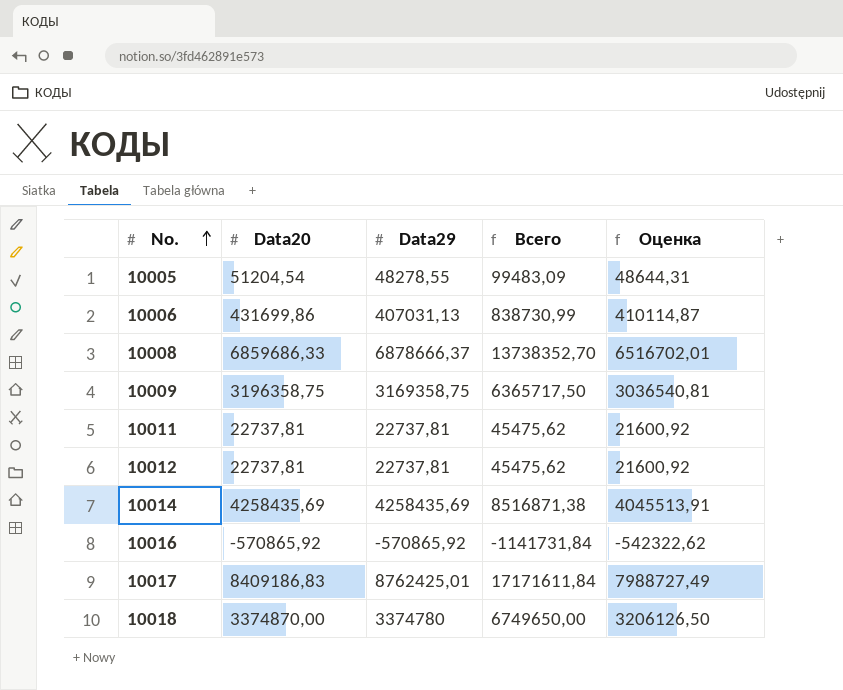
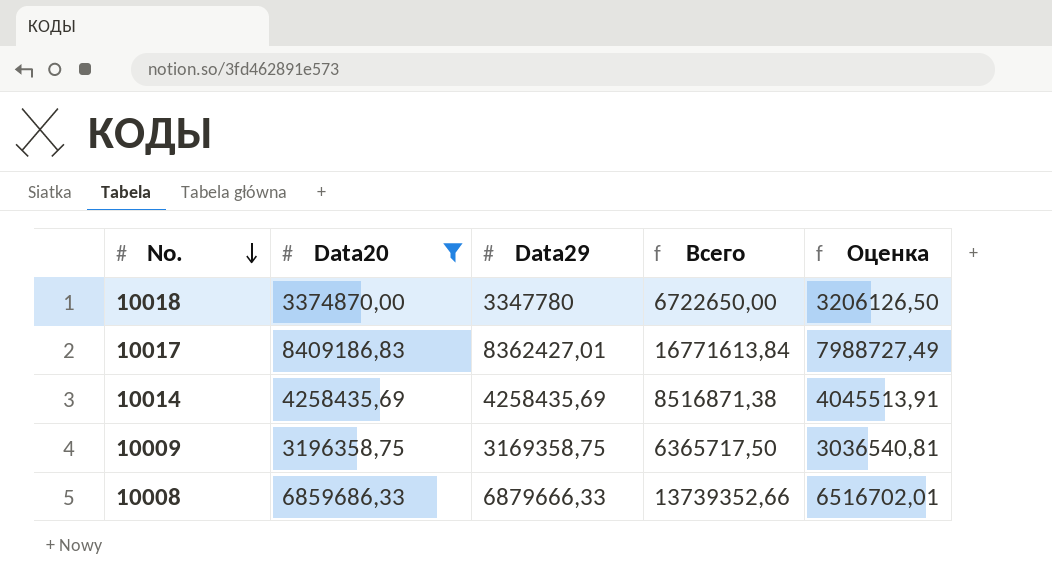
filter: none -> Data20 >= 3196358,75
row order: No. ascending -> No. descending
10018 | Data29: 3374780 -> 3347780
10018 | Всего: 6749650,00 -> 6722650,00
10017 | Data29: 8762425,01 -> 8362427,01
10017 | Всего: 17171611,84 -> 16771613,84
10008 | Data29: 6878666,37 -> 6879666,33
10008 | Всего: 13738352,70 -> 13739352,66

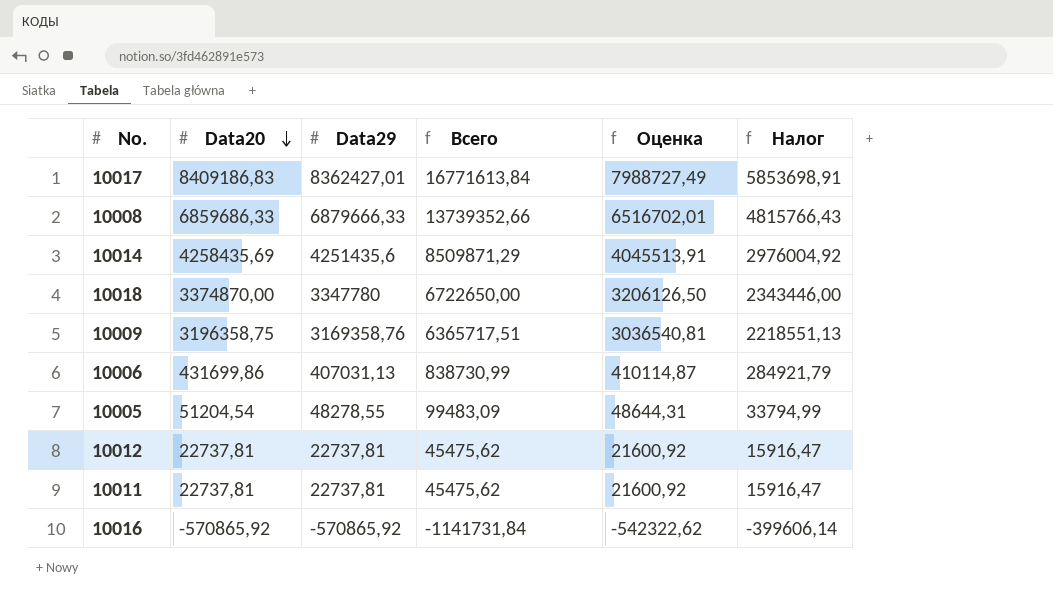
filter: Data20 >= 3196358,75 -> none
row order: No. descending -> Data20 descending
column Налог | formula: none -> [Data29] * 0,7
10014 | Data29: 4258435,69 -> 4251435,6
10014 | Всего: 8516871,38 -> 8509871,29
10009 | Data29: 3169358,75 -> 3169358,76
10009 | Всего: 6365717,50 -> 6365717,51

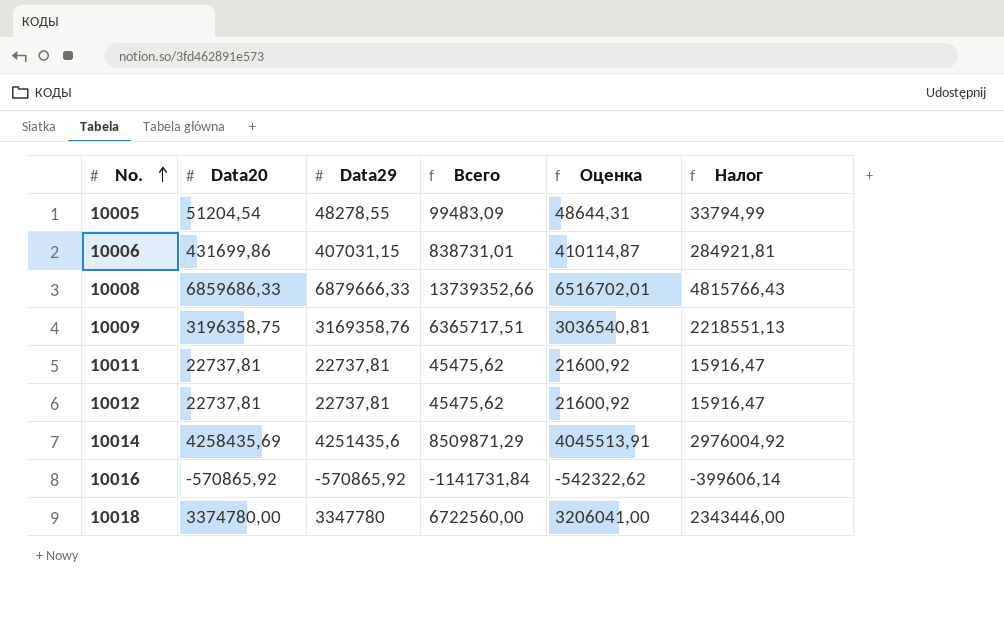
row order: Data20 descending -> No. ascending
row 10017: 8409186,83 | 8362427,01 | 16771613,84 | 7988727,49 | 5853698,91 -> none
10006 | Data29: 407031,13 -> 407031,15
10006 | Всего: 838730,99 -> 838731,01
10006 | Налог: 284921,79 -> 284921,81
10018 | Data20: 3374870,00 -> 3374780,00
10018 | Всего: 6722650,00 -> 6722560,00
10018 | Оценка: 3206126,50 -> 3206041,00

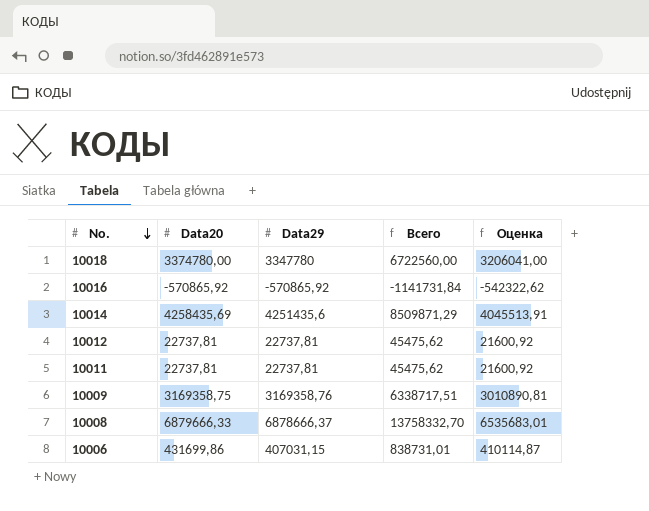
row order: No. ascending -> No. descending
column Налог | formula: [Data29] * 0,7 -> none
row 10005: 51204,54 | 48278,55 | 99483,09 | 48644,31 | 33794,99 -> none
10009 | Data20: 3196358,75 -> 3169358,75
10009 | Всего: 6365717,51 -> 6338717,51
10009 | Оценка: 3036540,81 -> 3010890,81
10008 | Data20: 6859686,33 -> 6879666,33
10008 | Data29: 6879666,33 -> 6878666,37
10008 | Всего: 13739352,66 -> 13758332,70
10008 | Оценка: 6516702,01 -> 6535683,01

